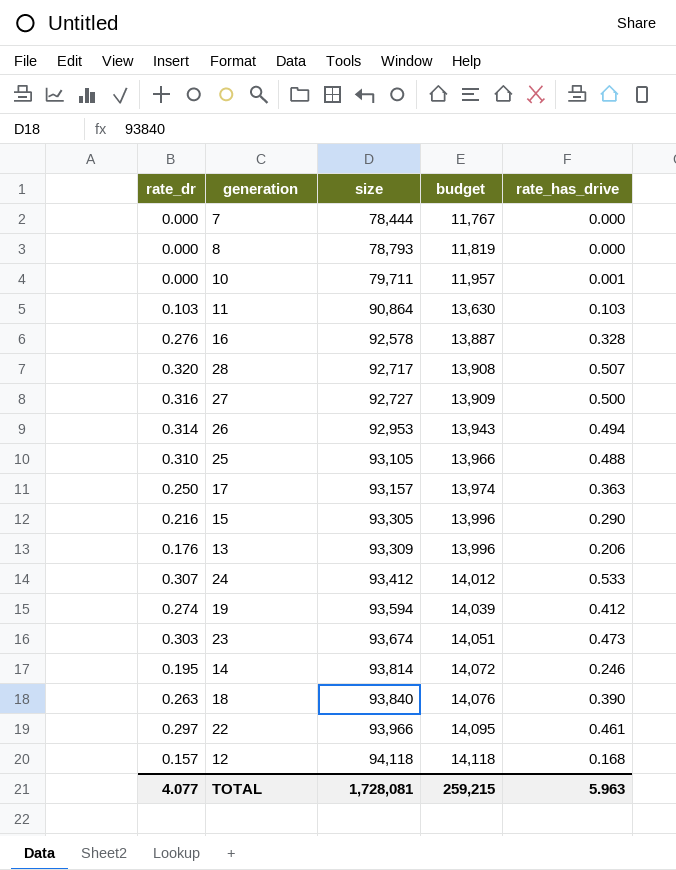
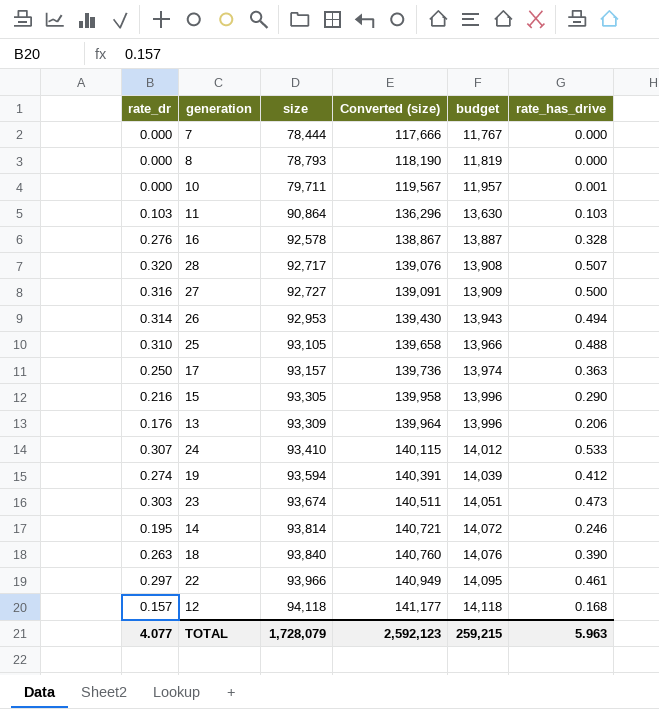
column Converted (size) | formula: none -> [size] * 1.5
24 | size: 93,412 -> 93,410
TOTAL | size: 1,728,081 -> 1,728,079

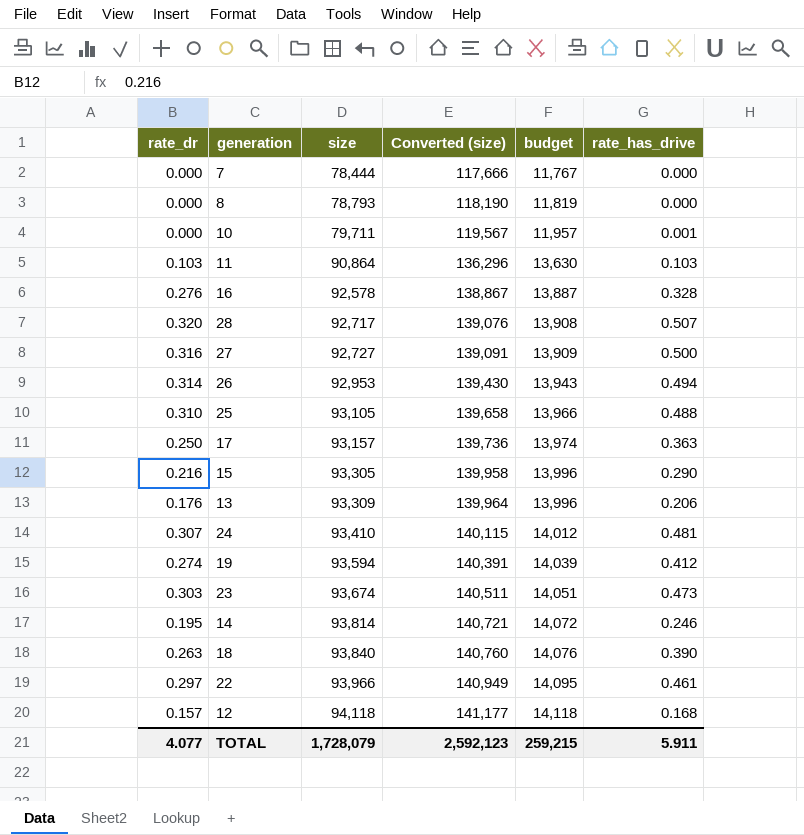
24 | rate_has_drive: 0.533 -> 0.481
TOTAL | rate_has_drive: 5.963 -> 5.911

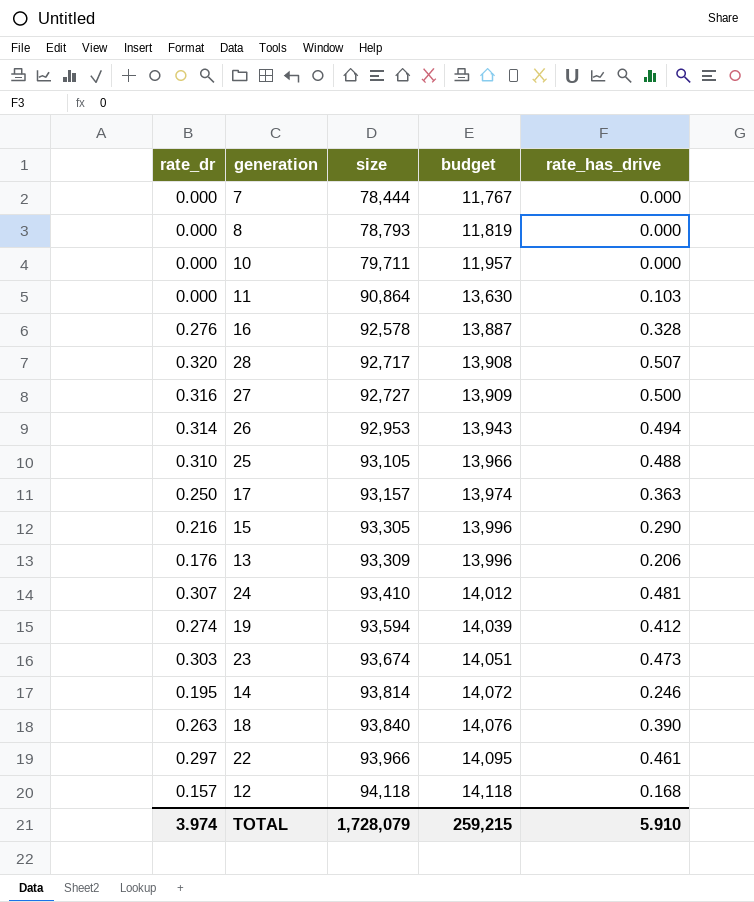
column Converted (size) | formula: [size] * 1.5 -> none
10 | rate_has_drive: 0.001 -> 0.000
11 | rate_dr: 0.103 -> 0.000
TOTAL | rate_dr: 4.077 -> 3.974
TOTAL | rate_has_drive: 5.911 -> 5.910

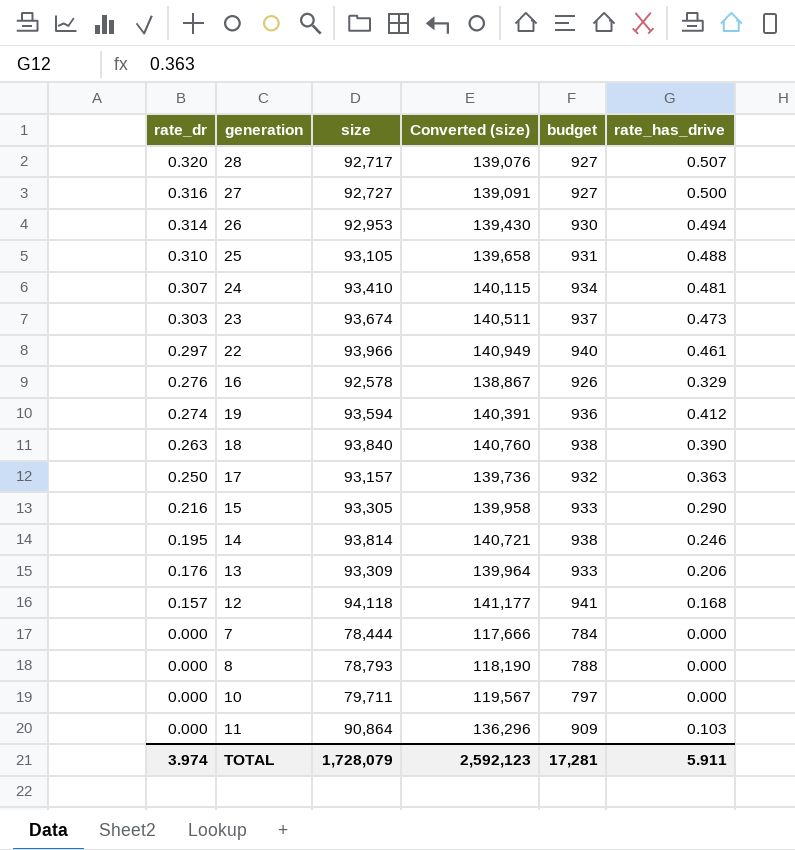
row order: size ascending -> rate_dr descending
column Converted (size) | formula: none -> [size] * 1.5
column budget | formula: [size] * 0.15 -> [size] * 0.01
16 | rate_has_drive: 0.328 -> 0.329
TOTAL | budget: 259,215 -> 17,281
TOTAL | rate_has_drive: 5.910 -> 5.911

